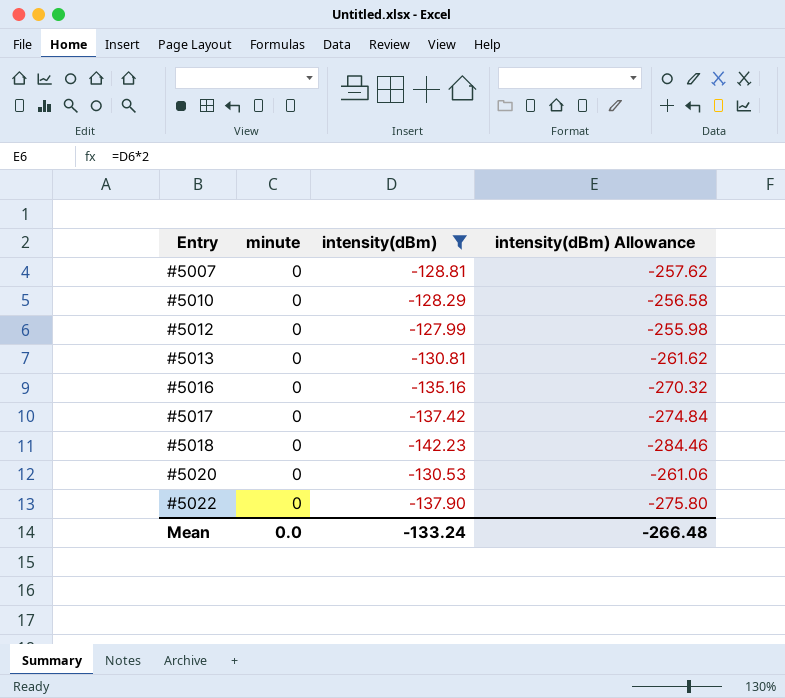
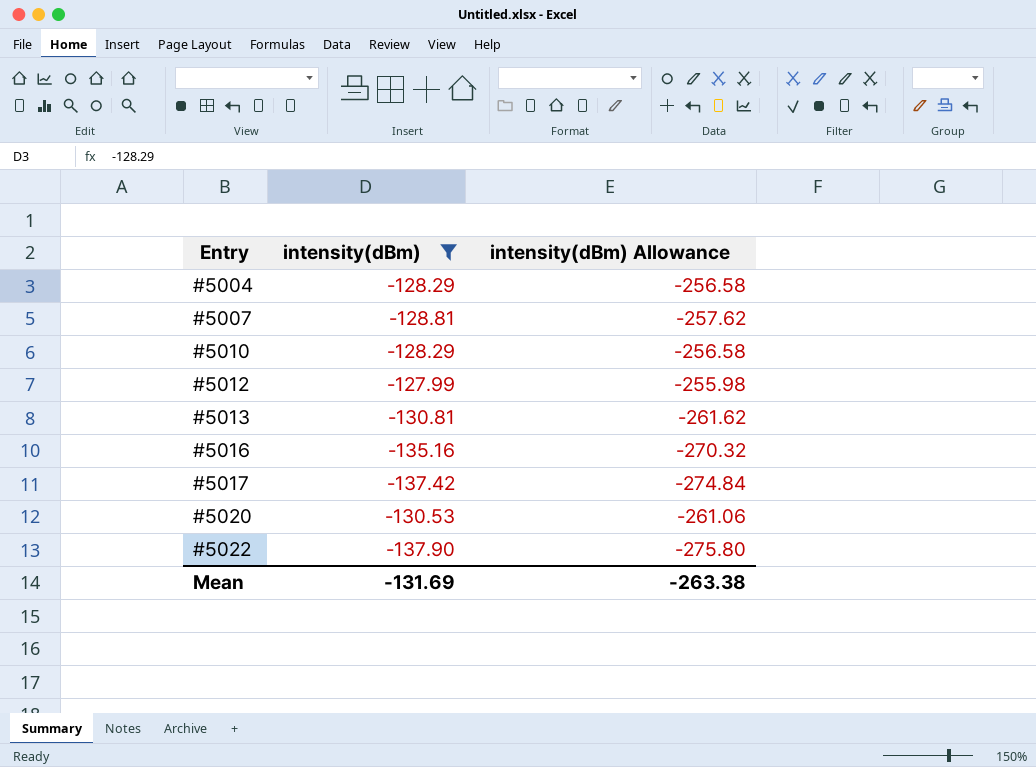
column minute | position: 2 -> none
row #5018: 0 | -142.23 | -284.46 -> none
row #5004: none -> -128.29 | -256.58
Mean | intensity(dBm): -133.24 -> -131.69
Mean | intensity(dBm) Allowance: -266.48 -> -263.38

